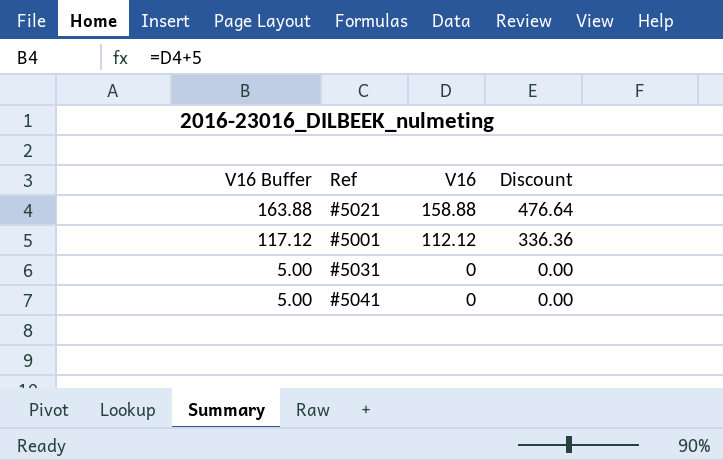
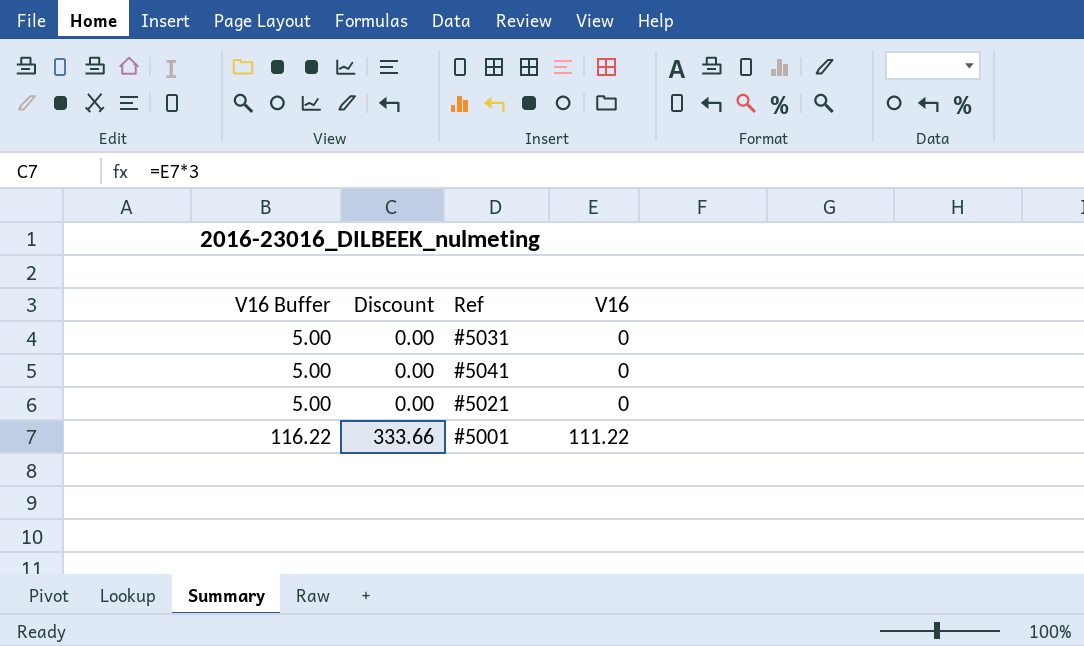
row order: V16 Buffer descending -> V16 Buffer ascending
column Discount | position: 4 -> 2
#5021 | V16 Buffer: 163.88 -> 5.00
#5021 | Discount: 476.64 -> 0.00
#5021 | V16: 158.88 -> 0
#5001 | V16 Buffer: 117.12 -> 116.22
#5001 | Discount: 336.36 -> 333.66
#5001 | V16: 112.12 -> 111.22

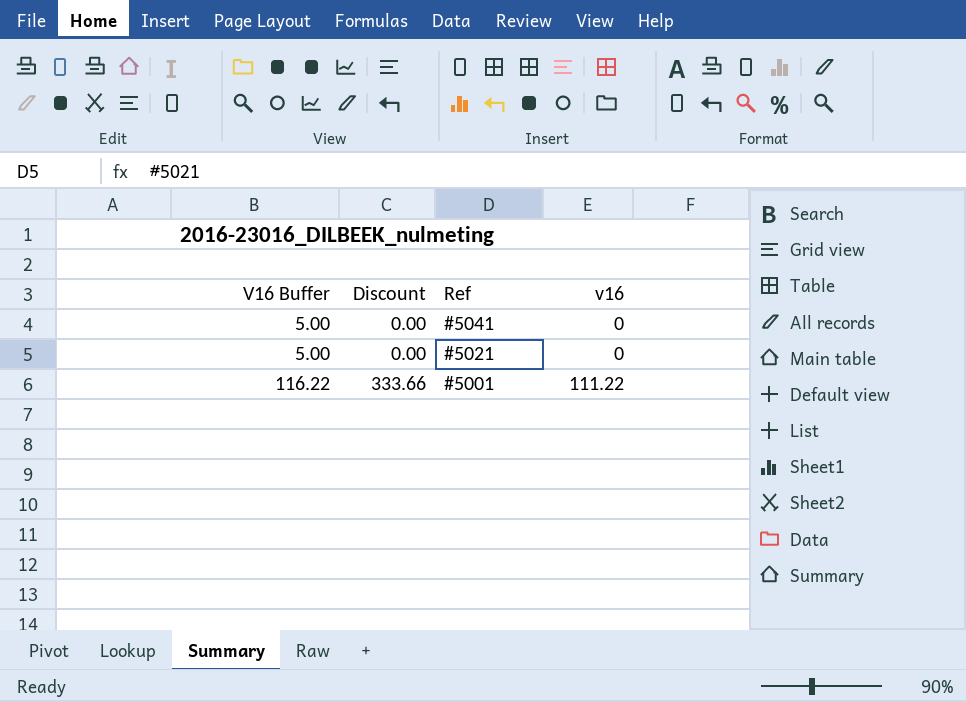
column name: V16 -> v16
row #5031: 5.00 | 0.00 | 0 -> none

